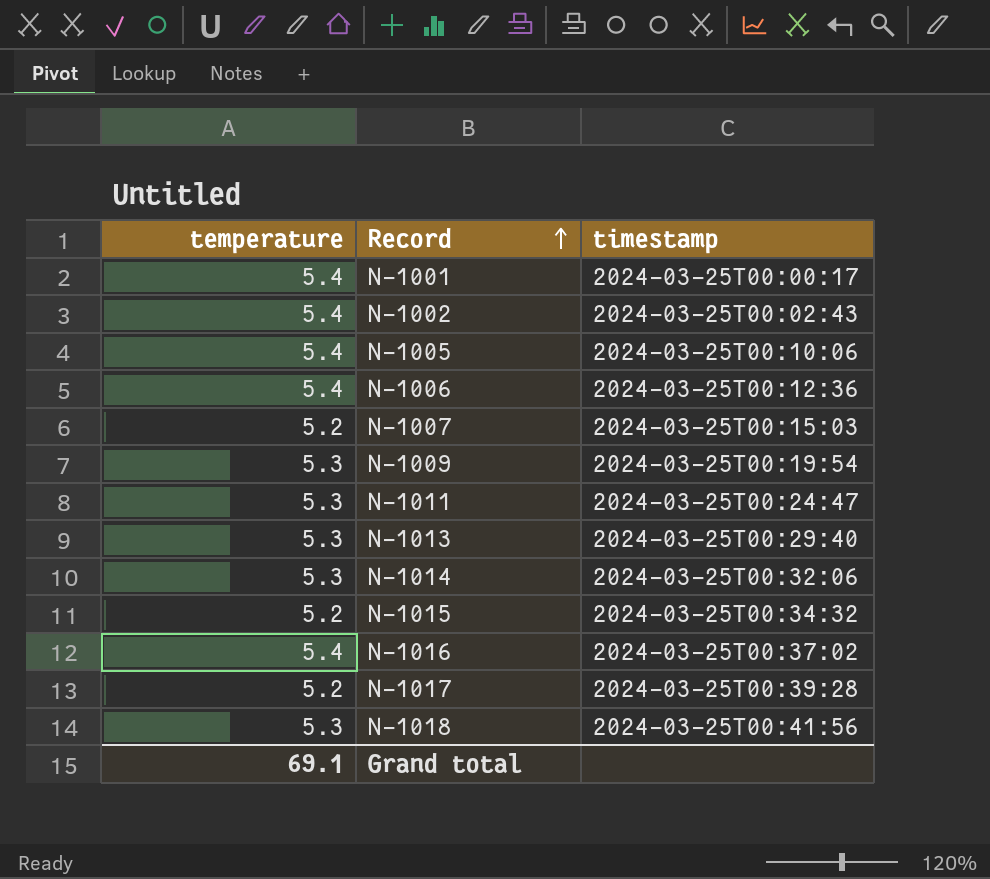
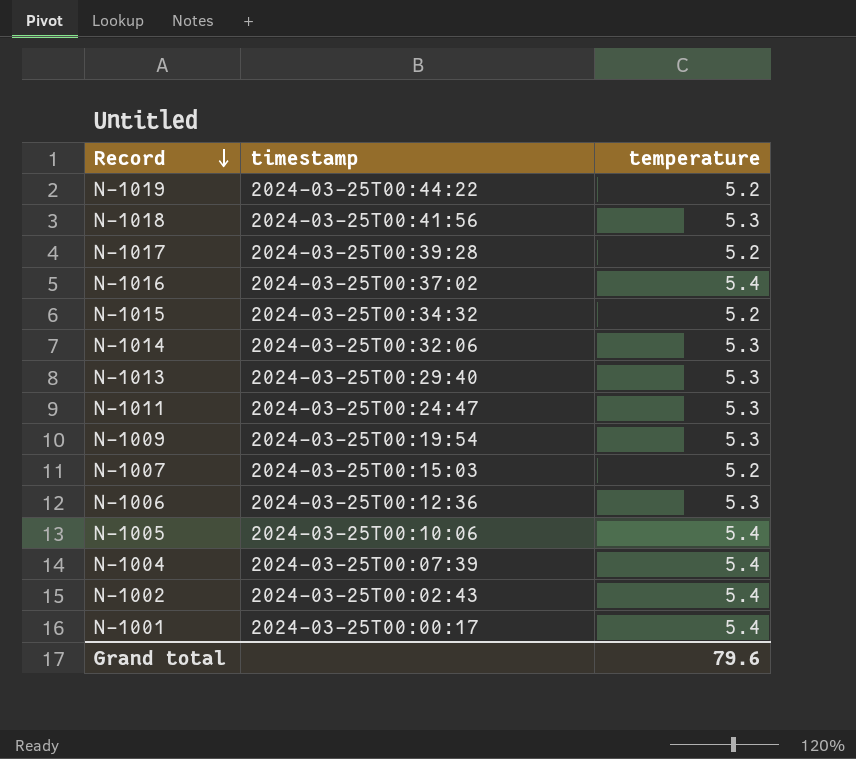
row order: Record ascending -> Record descending
column temperature | position: 1 -> 3
row N-1019: none -> 2024-03-25T00:44:22 | 5.2
N-1006 | temperature: 5.4 -> 5.3
row N-1004: none -> 2024-03-25T00:07:39 | 5.4
Grand total | temperature: 69.1 -> 79.6

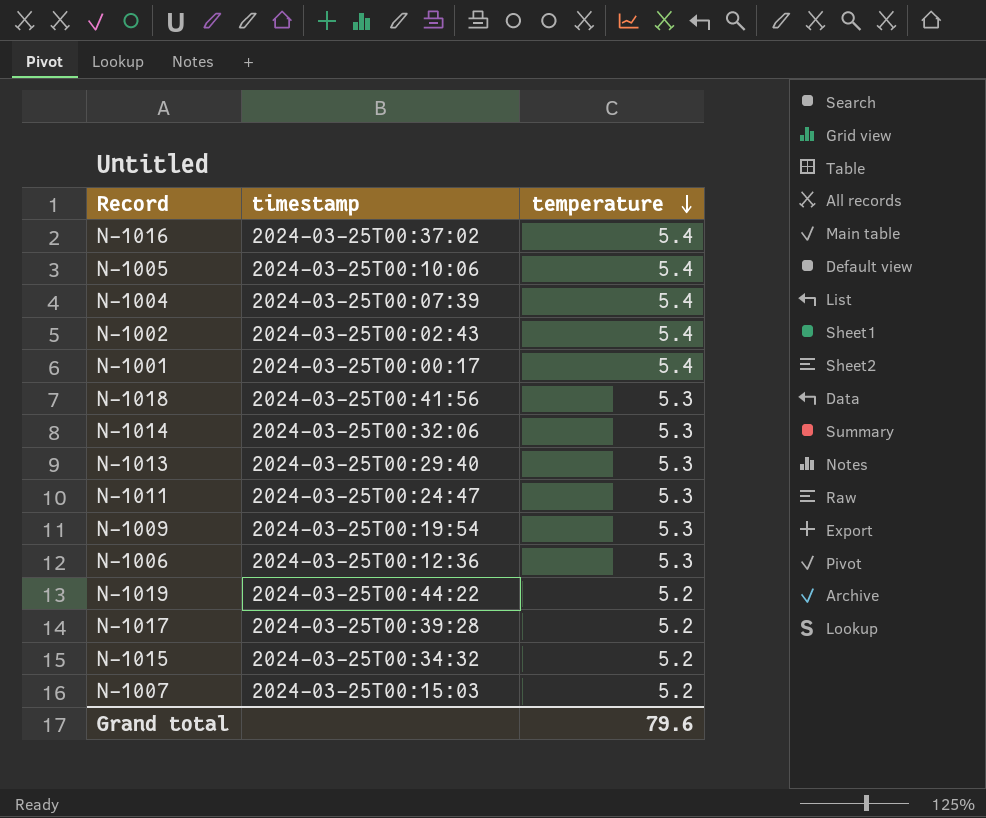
row order: Record descending -> temperature descending

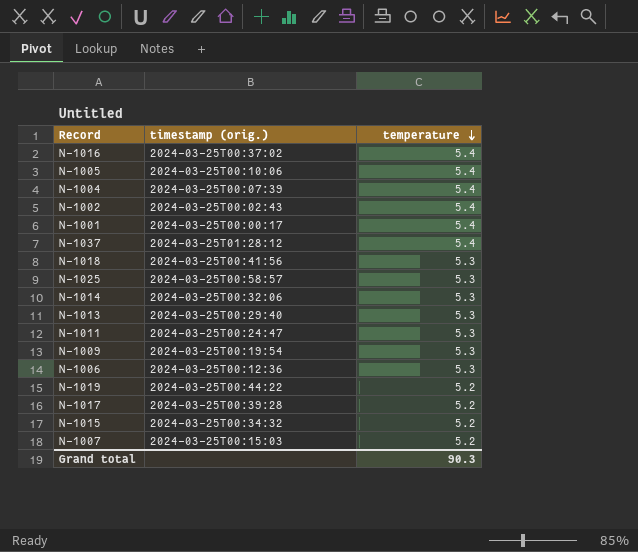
column name: timestamp -> timestamp (orig.)
row N-1037: none -> 2024-03-25T01:28:12 | 5.4
row N-1025: none -> 2024-03-25T00:58:57 | 5.3
Grand total | temperature: 79.6 -> 90.3

